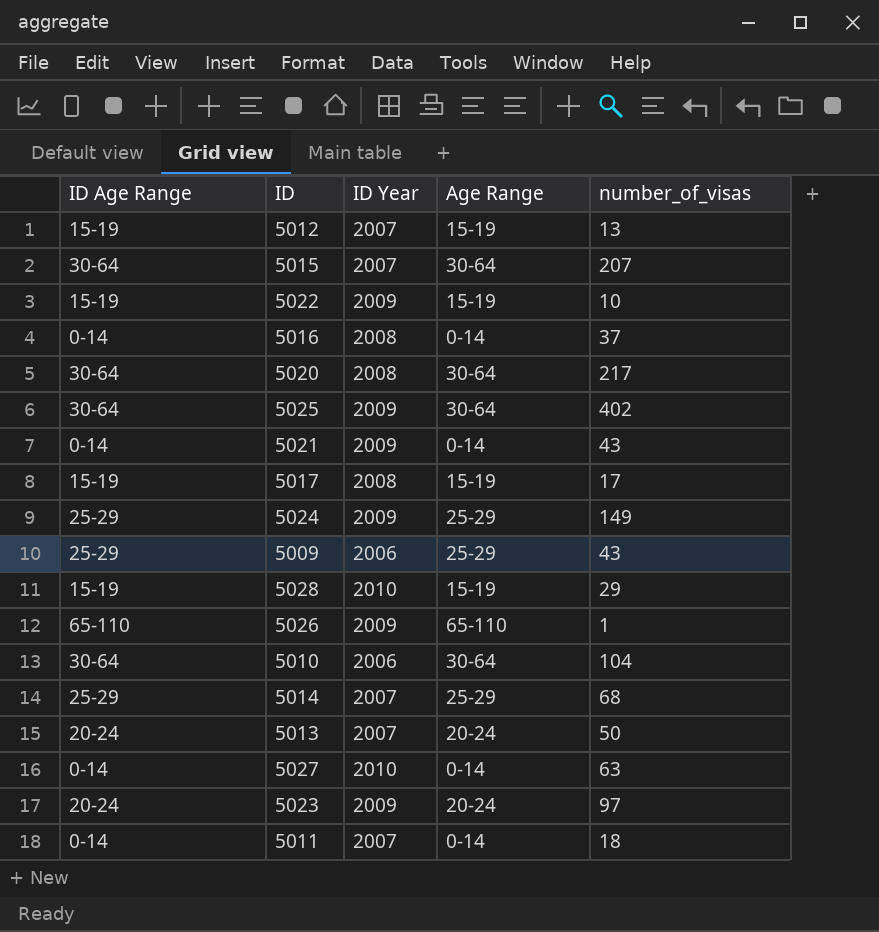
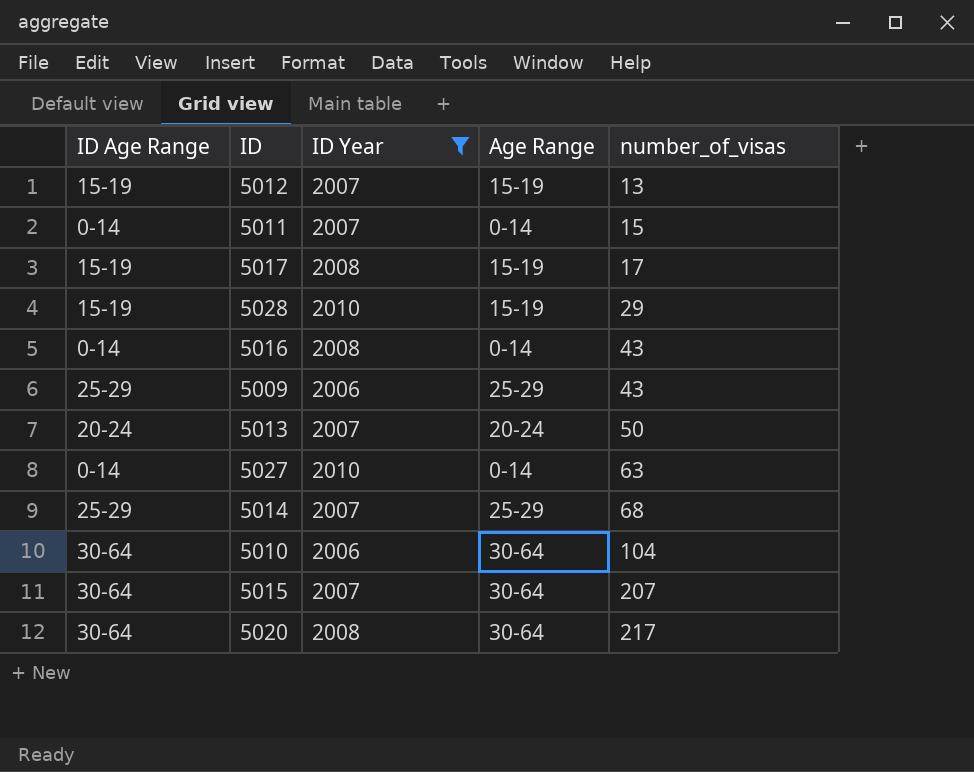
filter: none -> ID Year != 2009
row order: none -> number_of_visas ascending
5011 | number_of_visas: 18 -> 15
5016 | number_of_visas: 37 -> 43

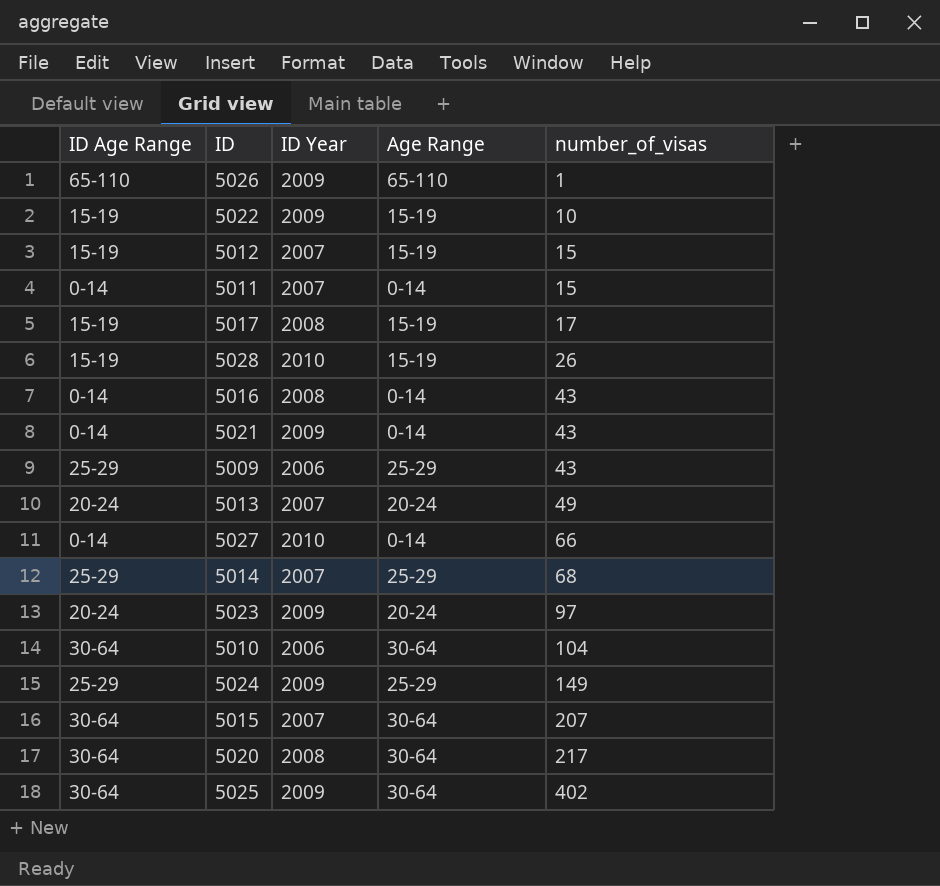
filter: ID Year != 2009 -> none
5012 | number_of_visas: 13 -> 15
5028 | number_of_visas: 29 -> 26
5013 | number_of_visas: 50 -> 49
5027 | number_of_visas: 63 -> 66

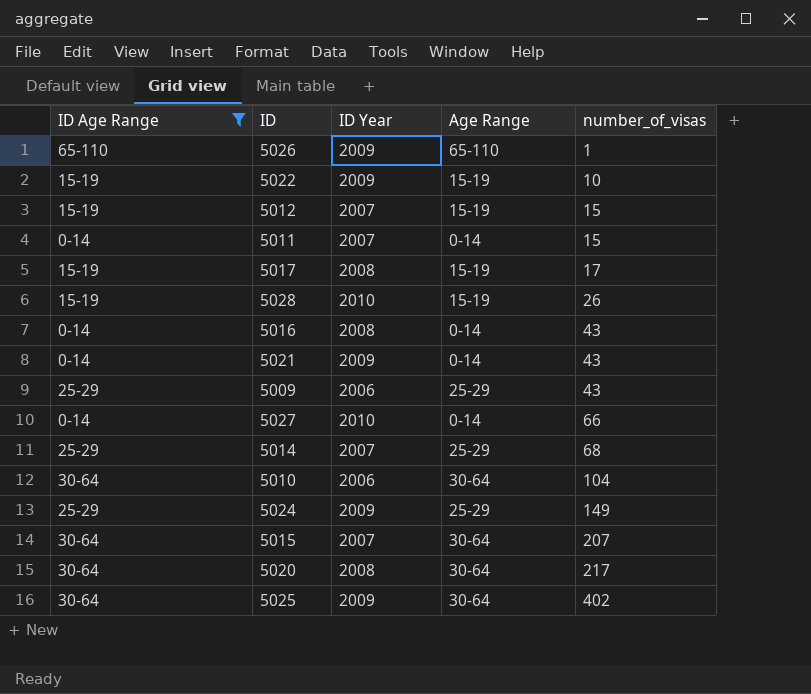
filter: none -> ID Age Range != 20-24

